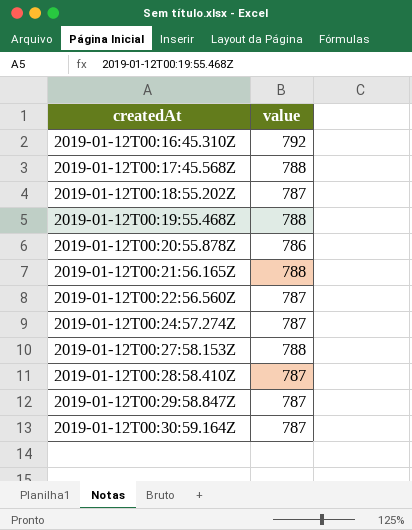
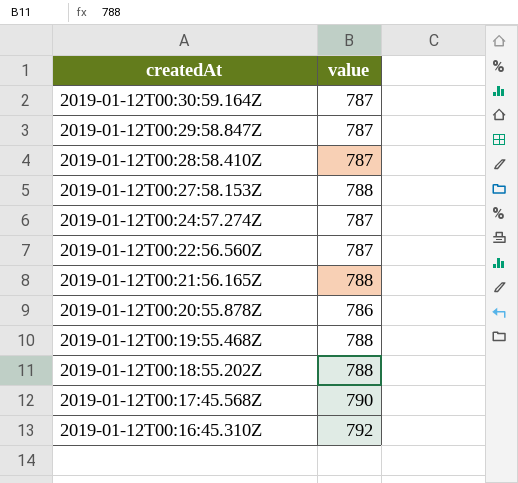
row order: createdAt ascending -> createdAt descending
2019-01-12T00:18:55.202Z | value: 787 -> 788
2019-01-12T00:17:45.568Z | value: 788 -> 790

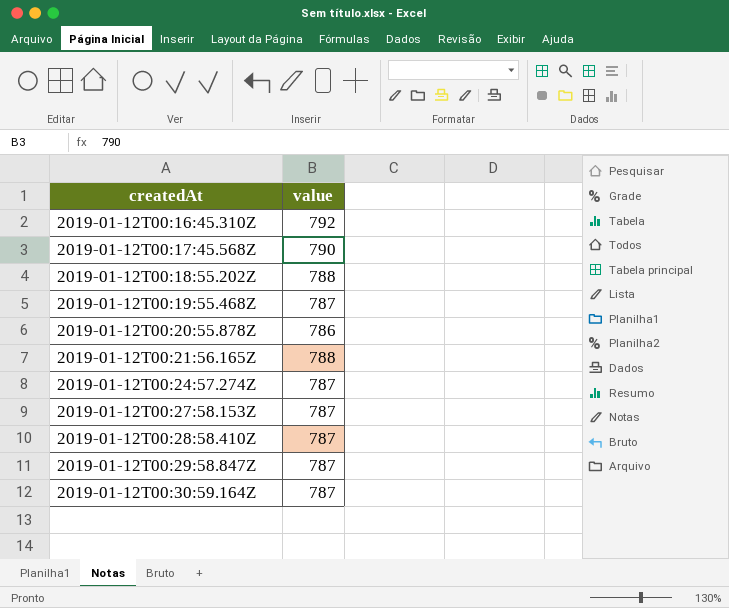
row order: createdAt descending -> createdAt ascending
row 2019-01-12T00:22:56.560Z: 787 -> none
2019-01-12T00:19:55.468Z | value: 788 -> 787
2019-01-12T00:27:58.153Z | value: 788 -> 787

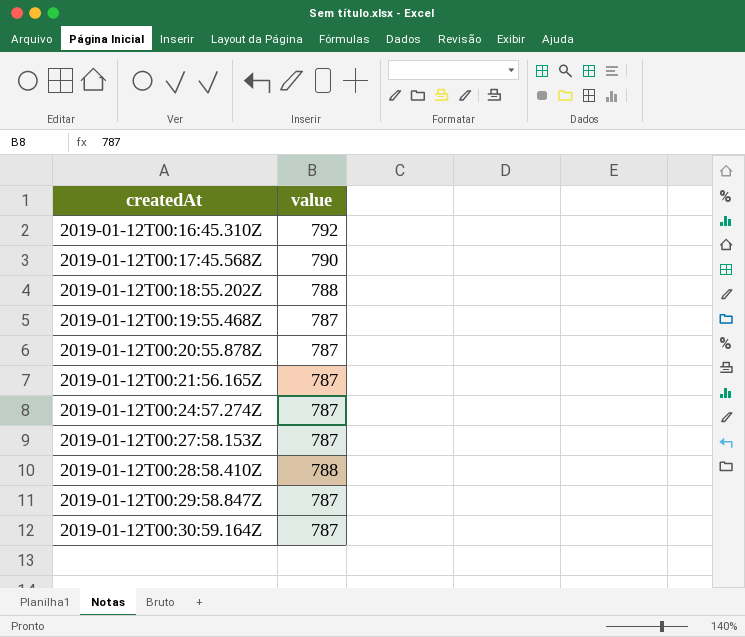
2019-01-12T00:20:55.878Z | value: 786 -> 787
2019-01-12T00:21:56.165Z | value: 788 -> 787
2019-01-12T00:28:58.410Z | value: 787 -> 788

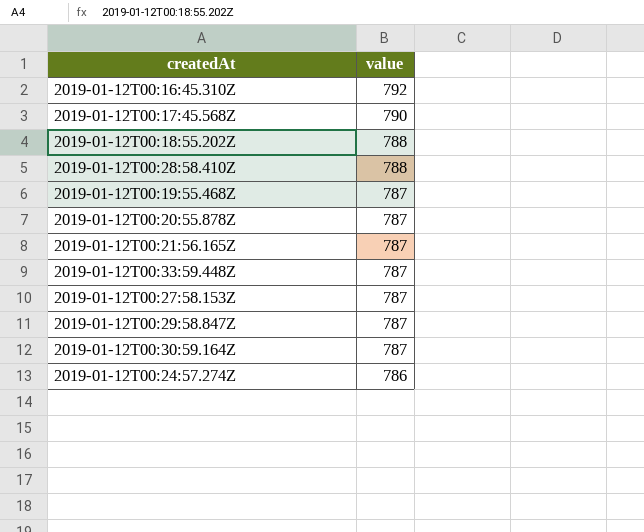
row order: createdAt ascending -> value descending
row 2019-01-12T00:33:59.448Z: none -> 787
2019-01-12T00:24:57.274Z | value: 787 -> 786

